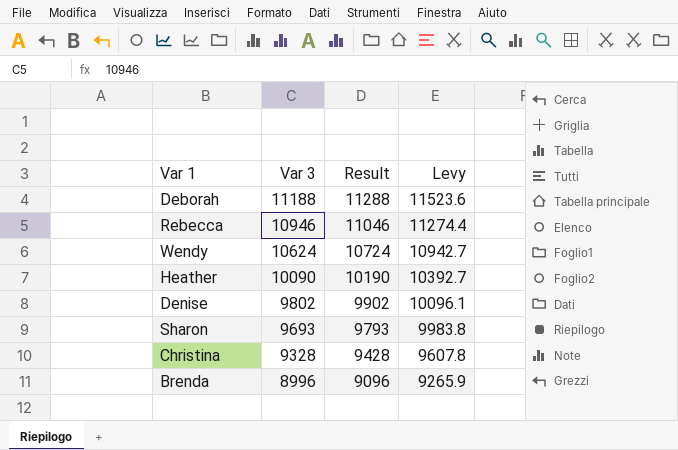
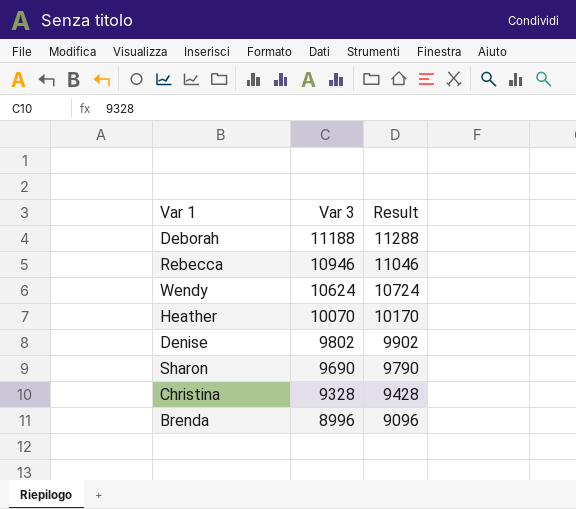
column Levy | formula: [Var 3] * 1.03 -> none
Heather | Var 3: 10090 -> 10070
Heather | Result: 10190 -> 10170
Sharon | Var 3: 9693 -> 9690
Sharon | Result: 9793 -> 9790

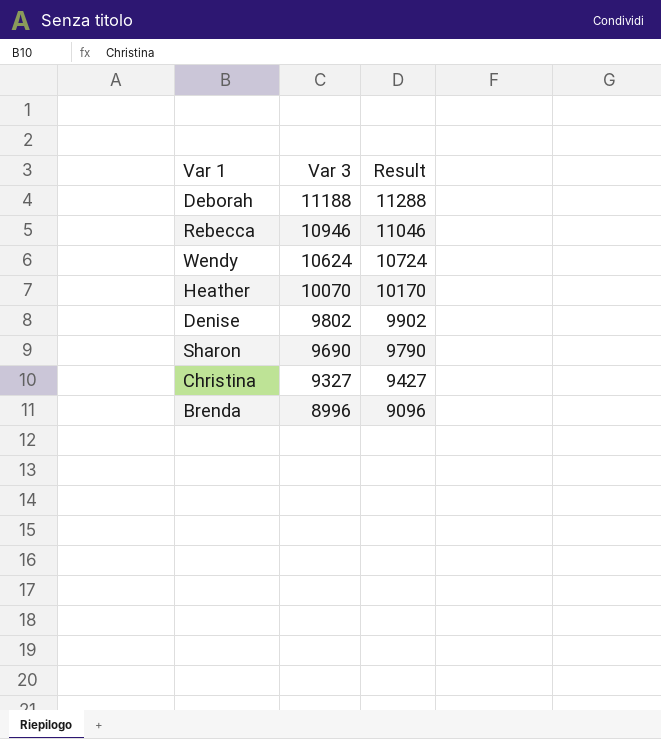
Christina | Var 3: 9328 -> 9327
Christina | Result: 9428 -> 9427

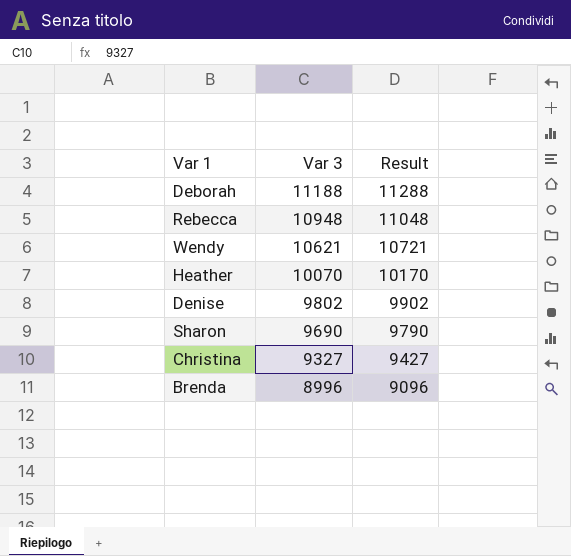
Rebecca | Var 3: 10946 -> 10948
Rebecca | Result: 11046 -> 11048
Wendy | Var 3: 10624 -> 10621
Wendy | Result: 10724 -> 10721

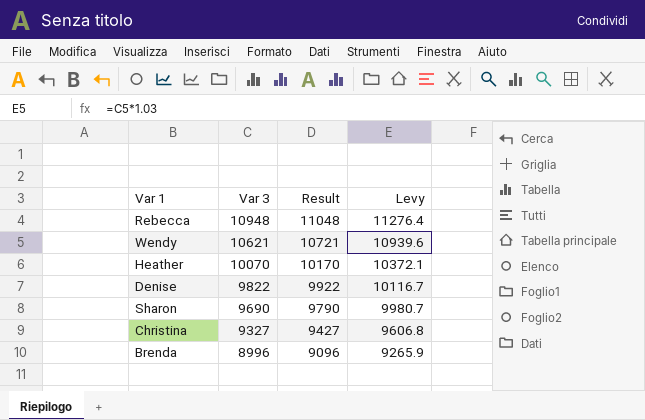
column Levy | formula: none -> [Var 3] * 1.03
row Deborah: 11188 | 11288 -> none
Denise | Var 3: 9802 -> 9822
Denise | Result: 9902 -> 9922

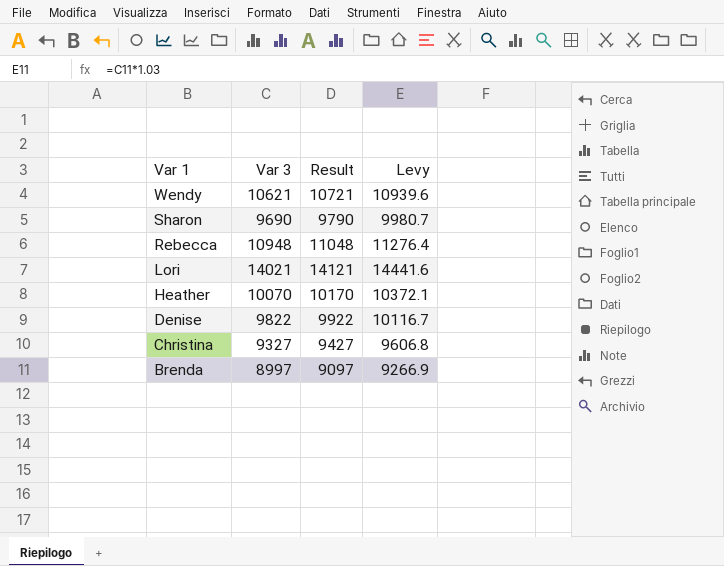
row order: Var 3 descending -> Var 1 descending
row Lori: none -> 14021 | 14121 | 14441.6
Brenda | Var 3: 8996 -> 8997
Brenda | Result: 9096 -> 9097
Brenda | Levy: 9265.9 -> 9266.9

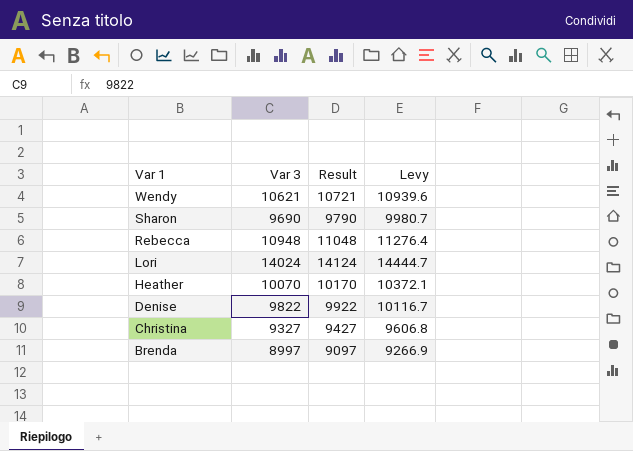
Lori | Var 3: 14021 -> 14024
Lori | Result: 14121 -> 14124
Lori | Levy: 14441.6 -> 14444.7

